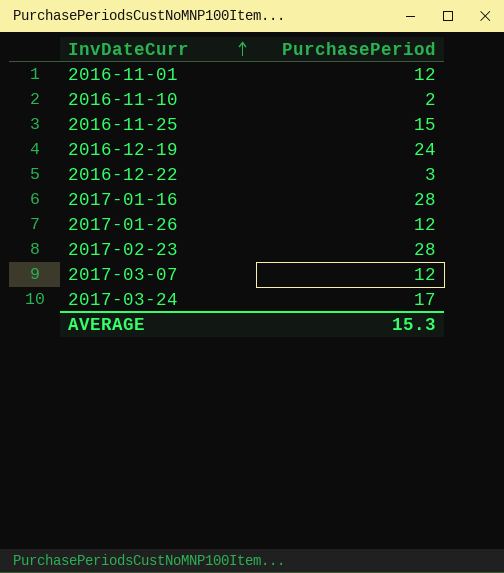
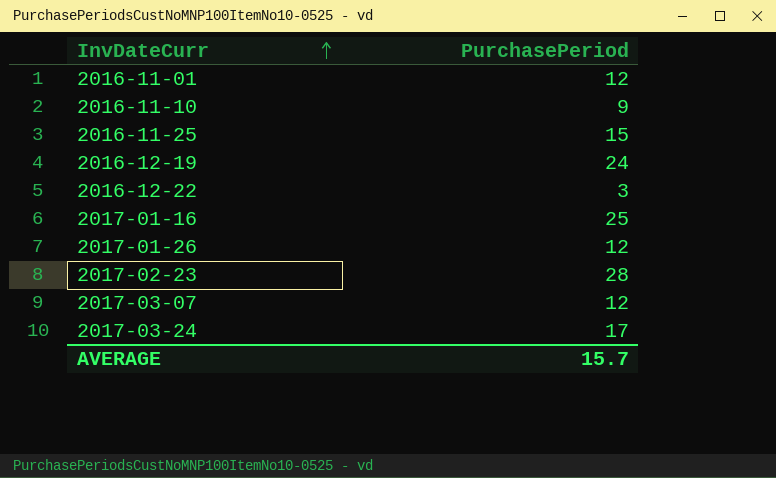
2016-11-10 | PurchasePeriod: 2 -> 9
2017-01-16 | PurchasePeriod: 28 -> 25
AVERAGE | PurchasePeriod: 15.3 -> 15.7

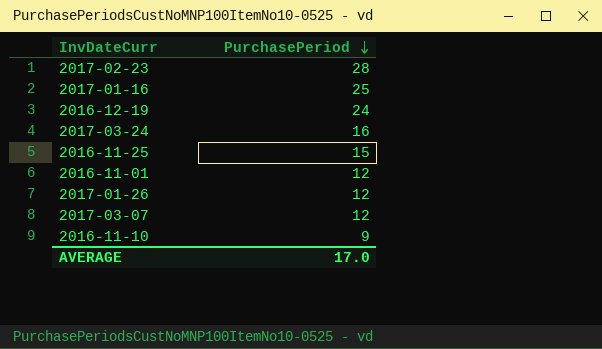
row order: InvDateCurr ascending -> PurchasePeriod descending
row 2016-12-22: 3 -> none
2017-03-24 | PurchasePeriod: 17 -> 16
AVERAGE | PurchasePeriod: 15.7 -> 17.0

